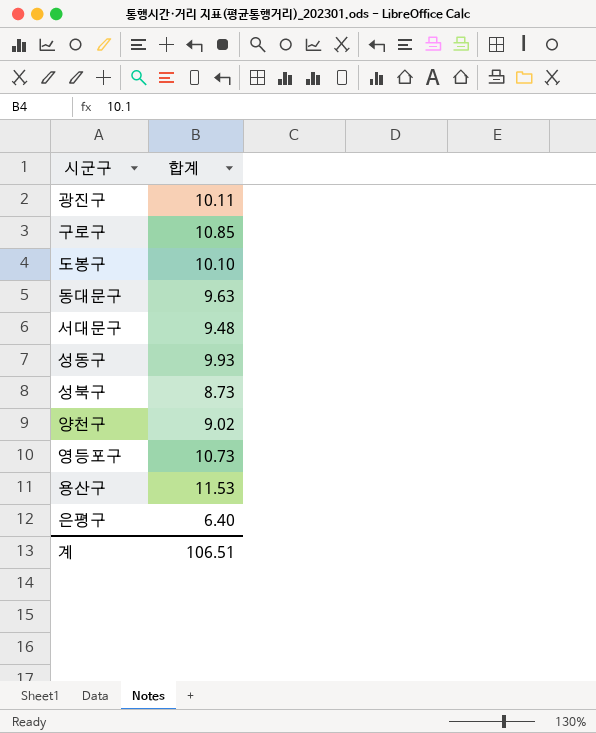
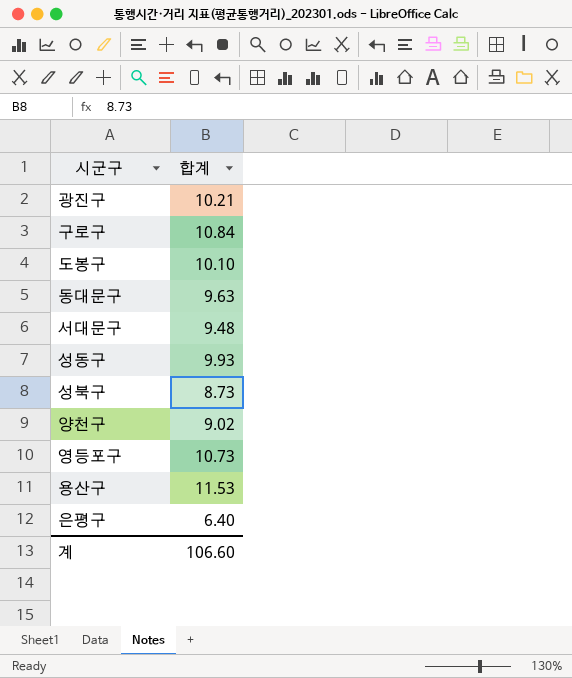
광진구 | 합계: 10.11 -> 10.21
구로구 | 합계: 10.85 -> 10.84
계 | 합계: 106.51 -> 106.60

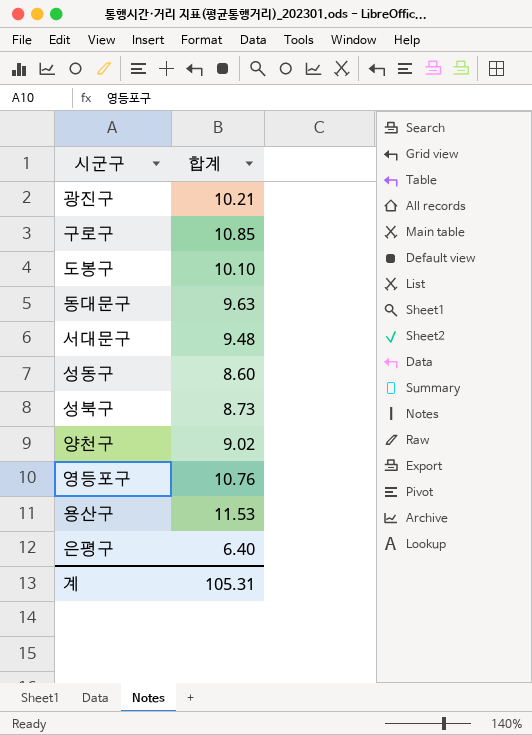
구로구 | 합계: 10.84 -> 10.85
성동구 | 합계: 9.93 -> 8.60
영등포구 | 합계: 10.73 -> 10.76
계 | 합계: 106.60 -> 105.31

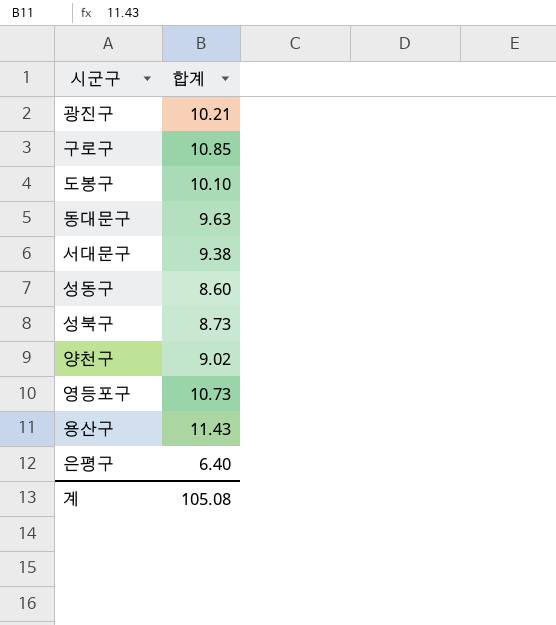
서대문구 | 합계: 9.48 -> 9.38
영등포구 | 합계: 10.76 -> 10.73
용산구 | 합계: 11.53 -> 11.43
계 | 합계: 105.31 -> 105.08

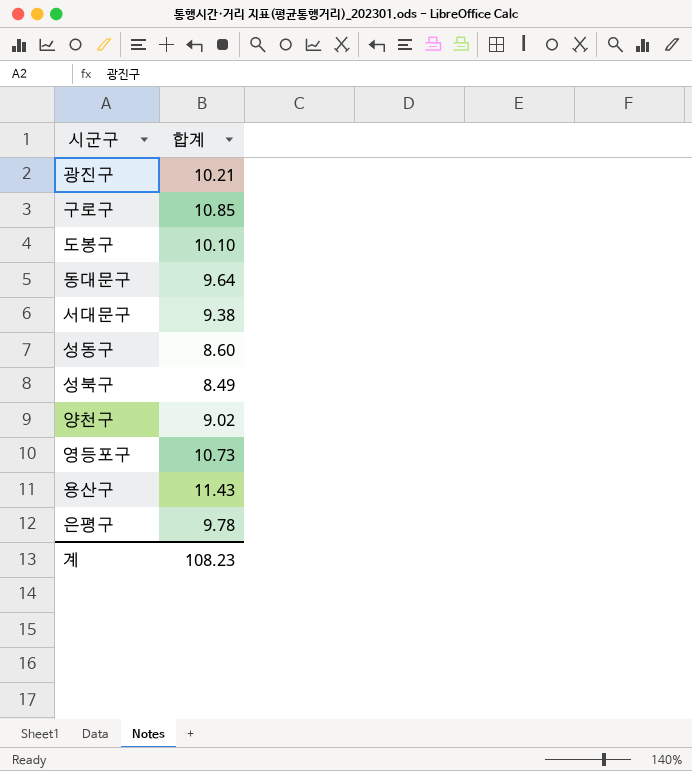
동대문구 | 합계: 9.63 -> 9.64
성북구 | 합계: 8.73 -> 8.49
은평구 | 합계: 6.40 -> 9.78
계 | 합계: 105.08 -> 108.23

